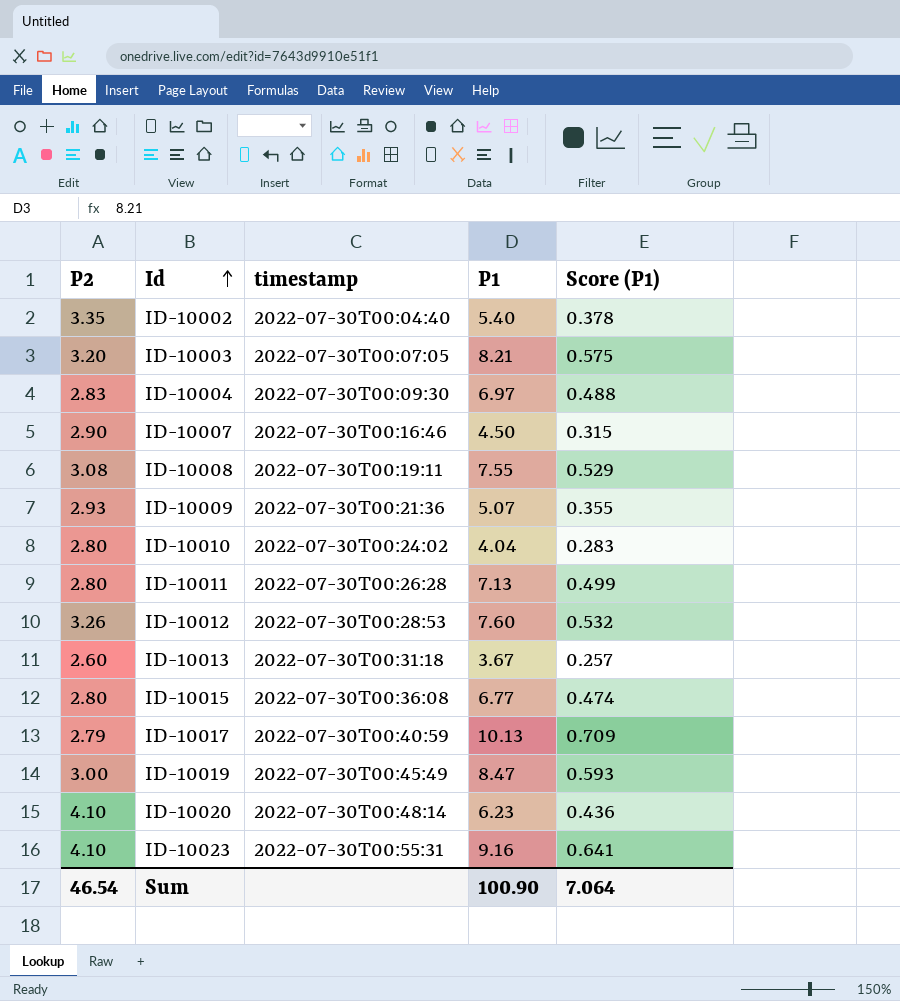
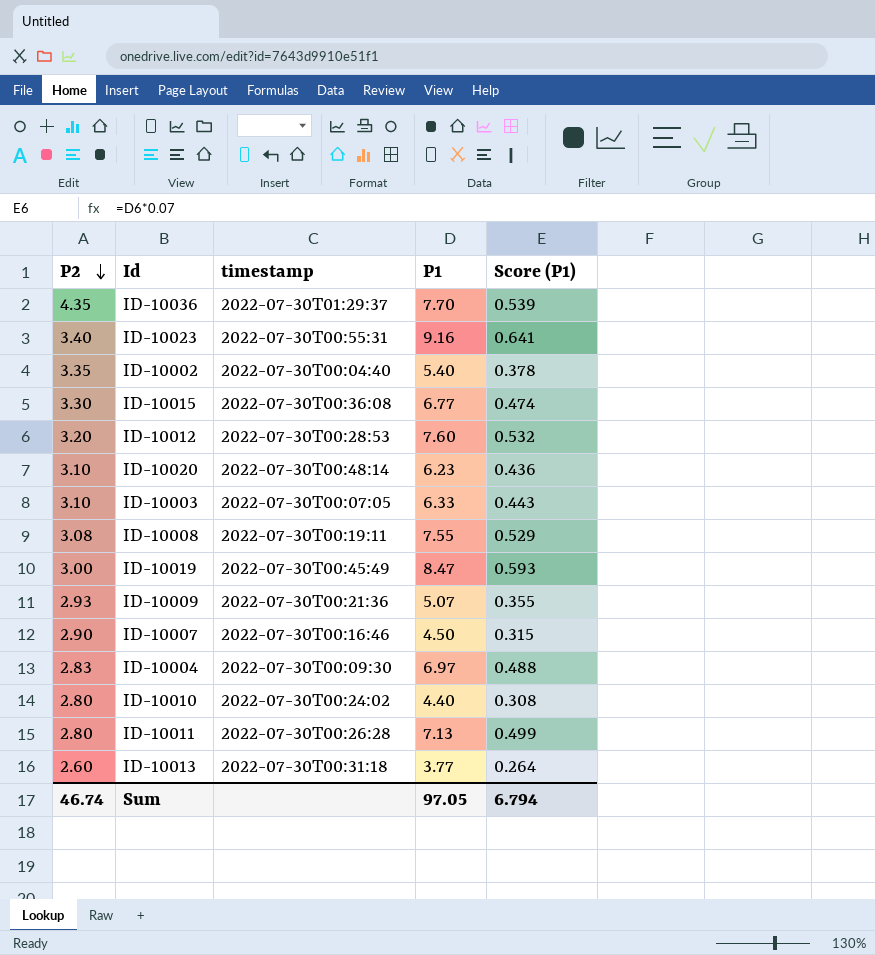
row order: Id ascending -> P2 descending
row ID-10017: 2.79 | 2022-07-30T00:40:59 | 10.13 | 0.709 -> none
row ID-10036: none -> 4.35 | 2022-07-30T01:29:37 | 7.70 | 0.539
ID-10023 | P2: 4.10 -> 3.40
ID-10015 | P2: 2.80 -> 3.30
ID-10012 | P2: 3.26 -> 3.20
ID-10020 | P2: 4.10 -> 3.10
ID-10003 | P2: 3.20 -> 3.10
ID-10003 | P1: 8.21 -> 6.33
ID-10003 | Score (P1): 0.575 -> 0.443
ID-10010 | P1: 4.04 -> 4.40
ID-10010 | Score (P1): 0.283 -> 0.308
ID-10013 | P1: 3.67 -> 3.77
ID-10013 | Score (P1): 0.257 -> 0.264
Sum | P2: 46.54 -> 46.74
Sum | P1: 100.90 -> 97.05
Sum | Score (P1): 7.064 -> 6.794

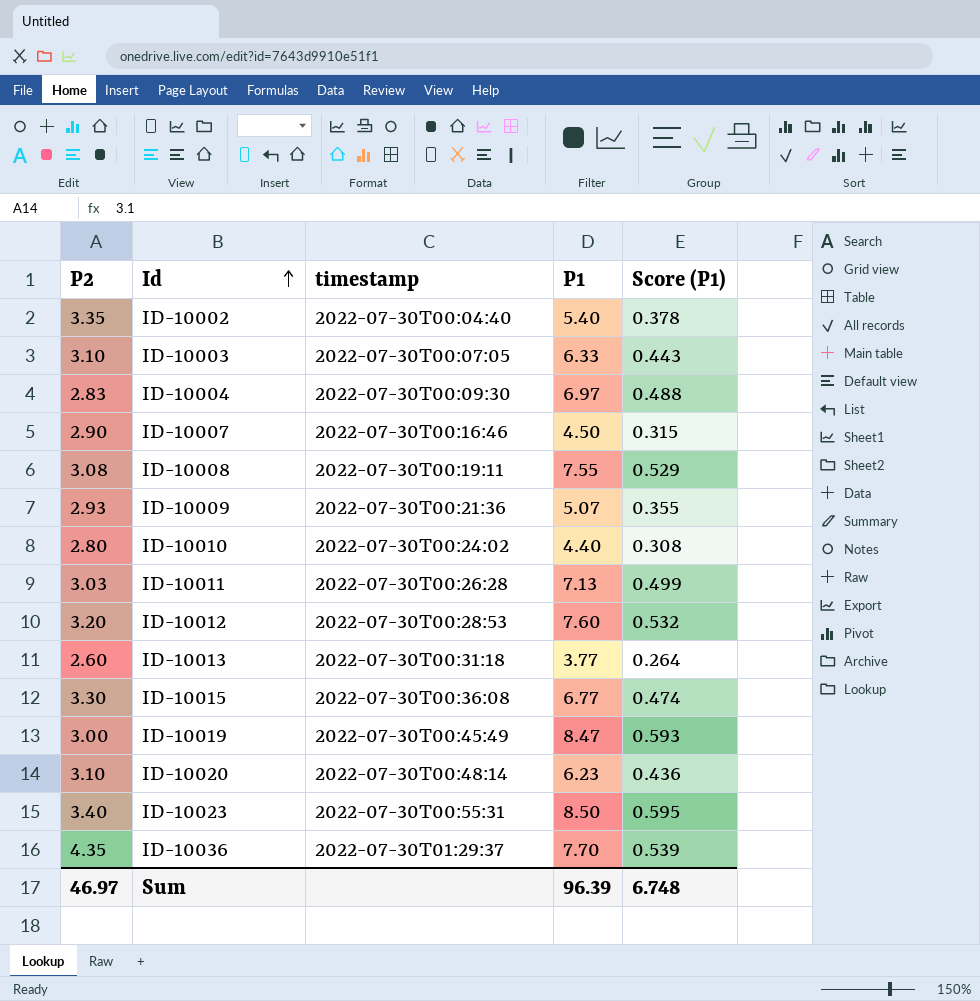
row order: P2 descending -> Id ascending
ID-10011 | P2: 2.80 -> 3.03
ID-10023 | P1: 9.16 -> 8.50
ID-10023 | Score (P1): 0.641 -> 0.595
Sum | P2: 46.74 -> 46.97
Sum | P1: 97.05 -> 96.39
Sum | Score (P1): 6.794 -> 6.748

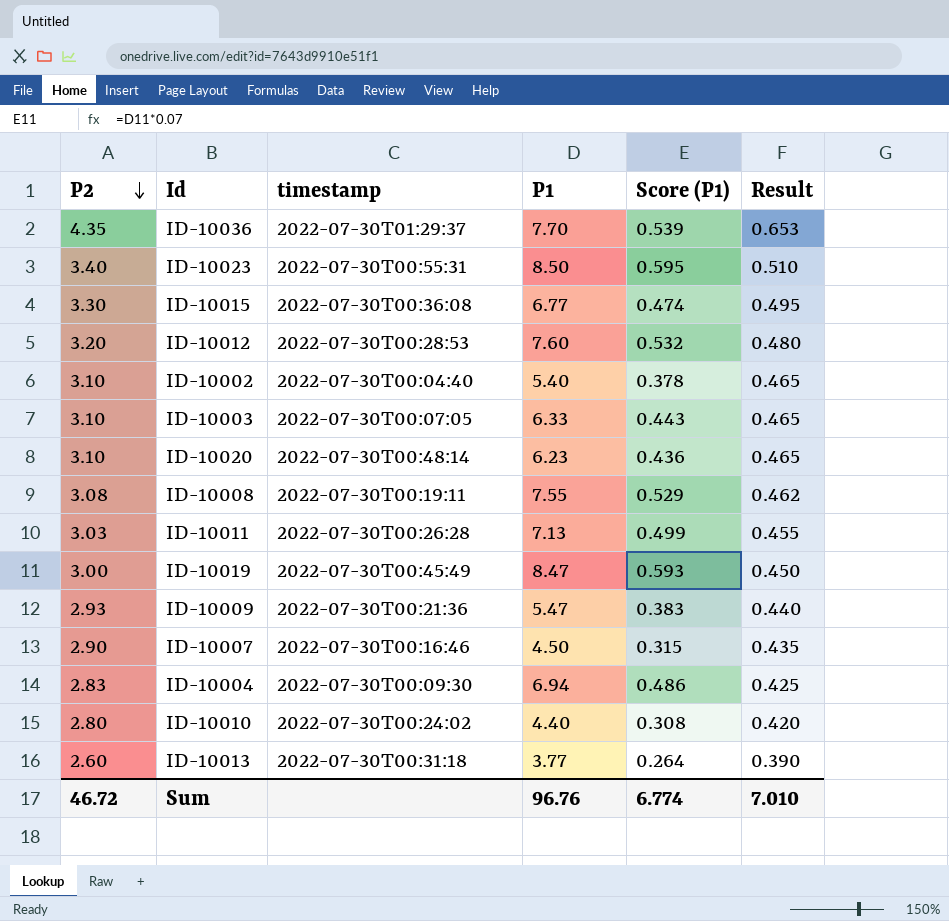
row order: Id ascending -> P2 descending
column Result | formula: none -> [P2] * 0.15
ID-10002 | P2: 3.35 -> 3.10
ID-10009 | P1: 5.07 -> 5.47
ID-10009 | Score (P1): 0.355 -> 0.383
ID-10004 | P1: 6.97 -> 6.94
ID-10004 | Score (P1): 0.488 -> 0.486
Sum | P2: 46.97 -> 46.72
Sum | P1: 96.39 -> 96.76
Sum | Score (P1): 6.748 -> 6.774

